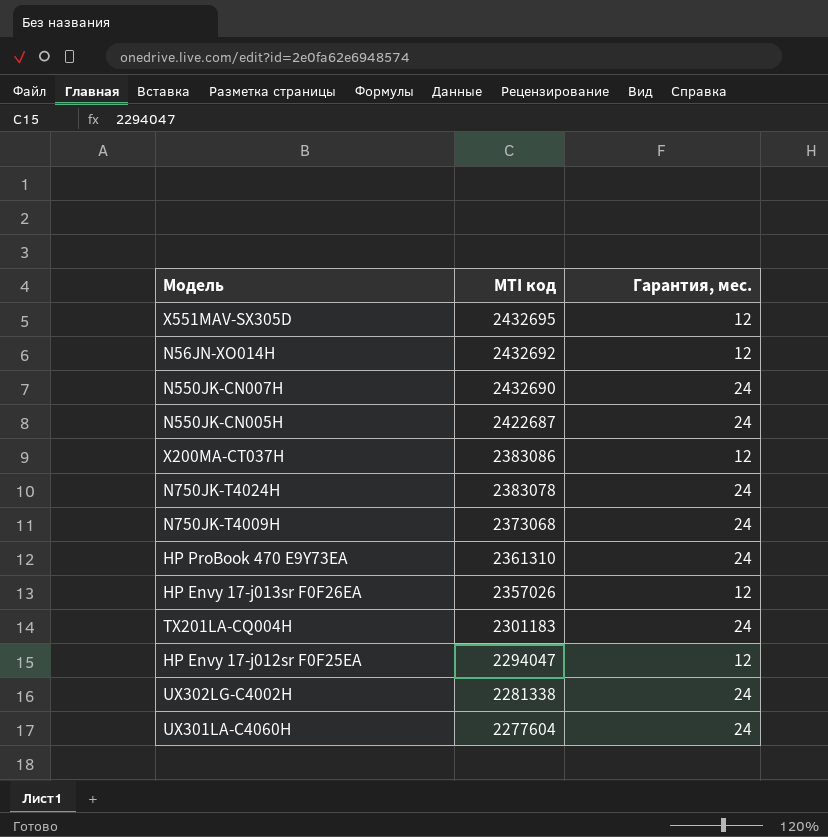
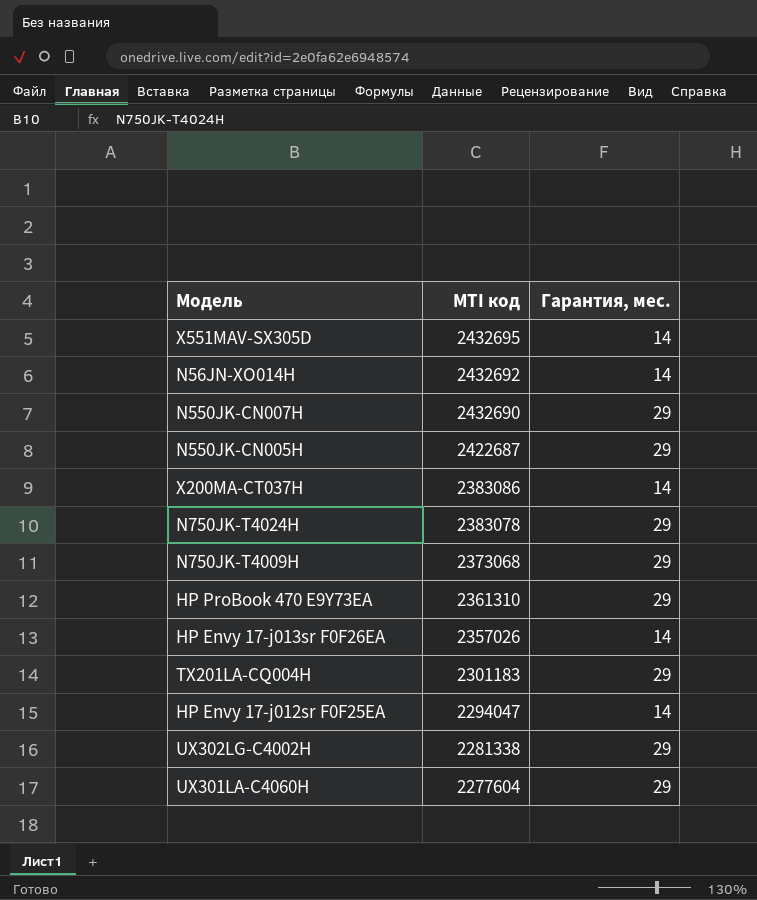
X551MAV-SX305D | Гарантия, мес.: 12 -> 14
N56JN-XO014H | Гарантия, мес.: 12 -> 14
N550JK-CN007H | Гарантия, мес.: 24 -> 29
N550JK-CN005H | Гарантия, мес.: 24 -> 29
X200MA-CT037H | Гарантия, мес.: 12 -> 14
N750JK-T4024H | Гарантия, мес.: 24 -> 29
N750JK-T4009H | Гарантия, мес.: 24 -> 29
HP ProBook 470 E9Y73EA | Гарантия, мес.: 24 -> 29
HP Envy 17-j013sr F0F26EA | Гарантия, мес.: 12 -> 14
TX201LA-CQ004H | Гарантия, мес.: 24 -> 29
HP Envy 17-j012sr F0F25EA | Гарантия, мес.: 12 -> 14
UX302LG-C4002H | Гарантия, мес.: 24 -> 29
UX301LA-C4060H | Гарантия, мес.: 24 -> 29

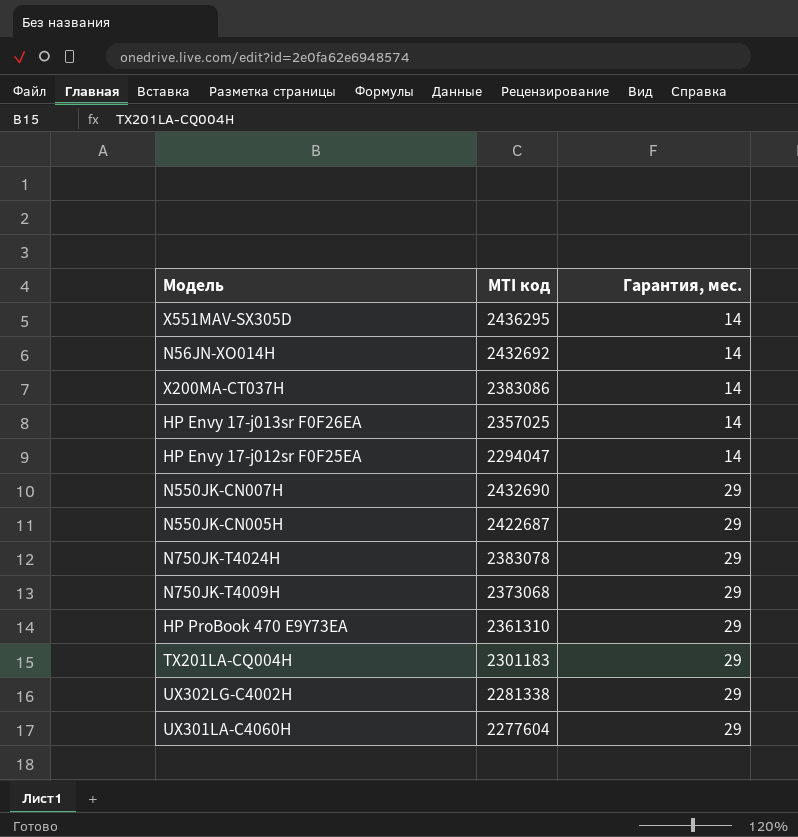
row order: MTI код descending -> Гарантия, мес. ascending
X551MAV-SX305D | MTI код: 2432695 -> 2436295
HP Envy 17-j013sr F0F26EA | MTI код: 2357026 -> 2357025

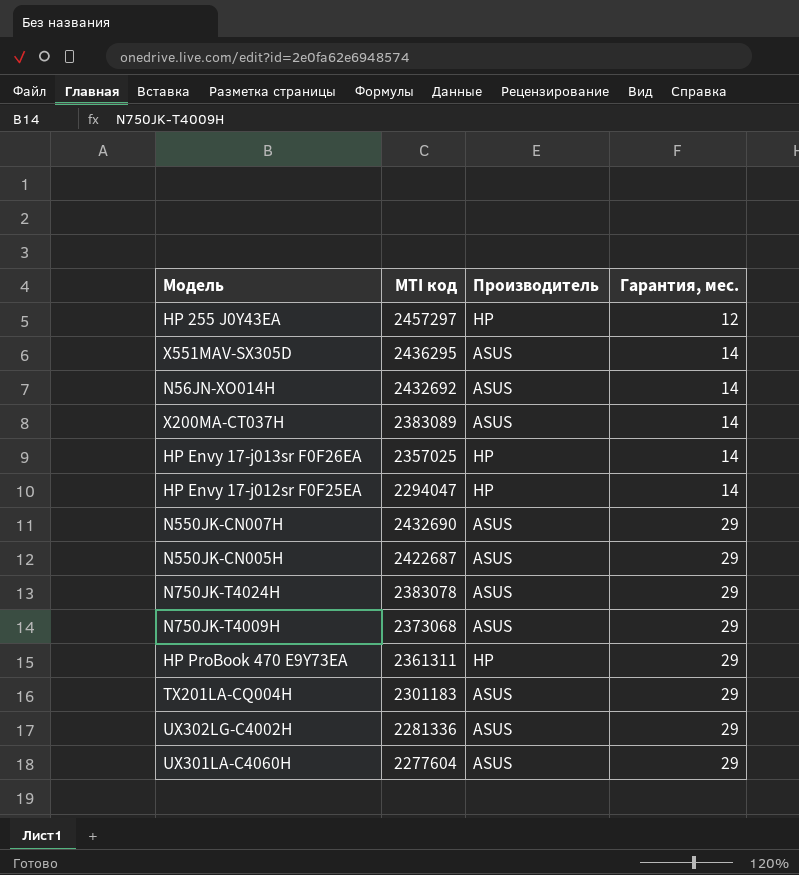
column Производитель | position: none -> 3
row HP 255 J0Y43EA: none -> 2457297 | HP | 12
X200MA-CT037H | MTI код: 2383086 -> 2383089
HP ProBook 470 E9Y73EA | MTI код: 2361310 -> 2361311
UX302LG-C4002H | MTI код: 2281338 -> 2281336

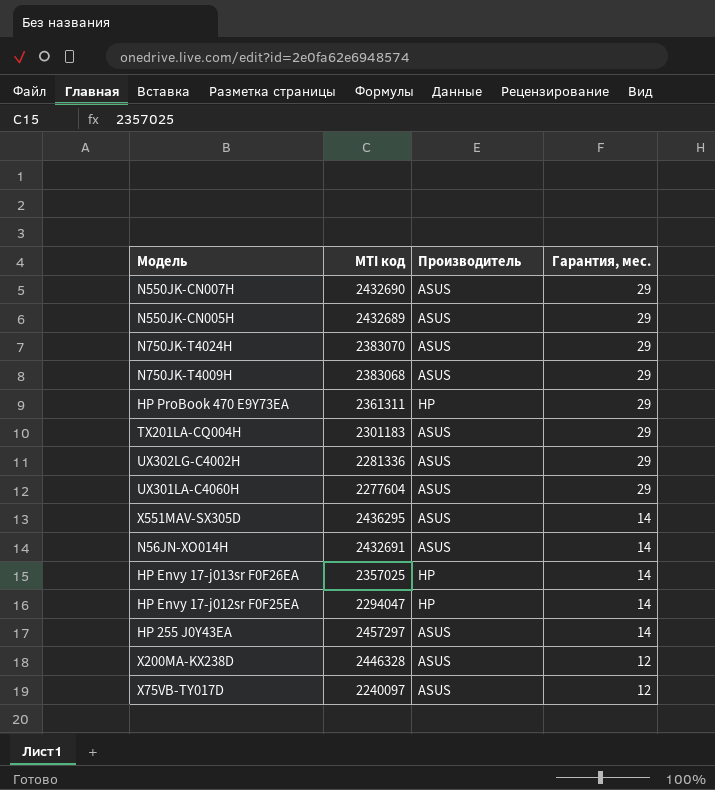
row order: Гарантия, мес. ascending -> Гарантия, мес. descending
row X200MA-CT037H: 2383089 | ASUS | 14 -> none
N550JK-CN005H | MTI код: 2422687 -> 2432689
N750JK-T4024H | MTI код: 2383078 -> 2383070
N750JK-T4009H | MTI код: 2373068 -> 2383068
N56JN-XO014H | MTI код: 2432692 -> 2432691
HP 255 J0Y43EA | Производитель: HP -> ASUS
HP 255 J0Y43EA | Гарантия, мес.: 12 -> 14
row X200MA-KX238D: none -> 2446328 | ASUS | 12
row X75VB-TY017D: none -> 2240097 | ASUS | 12

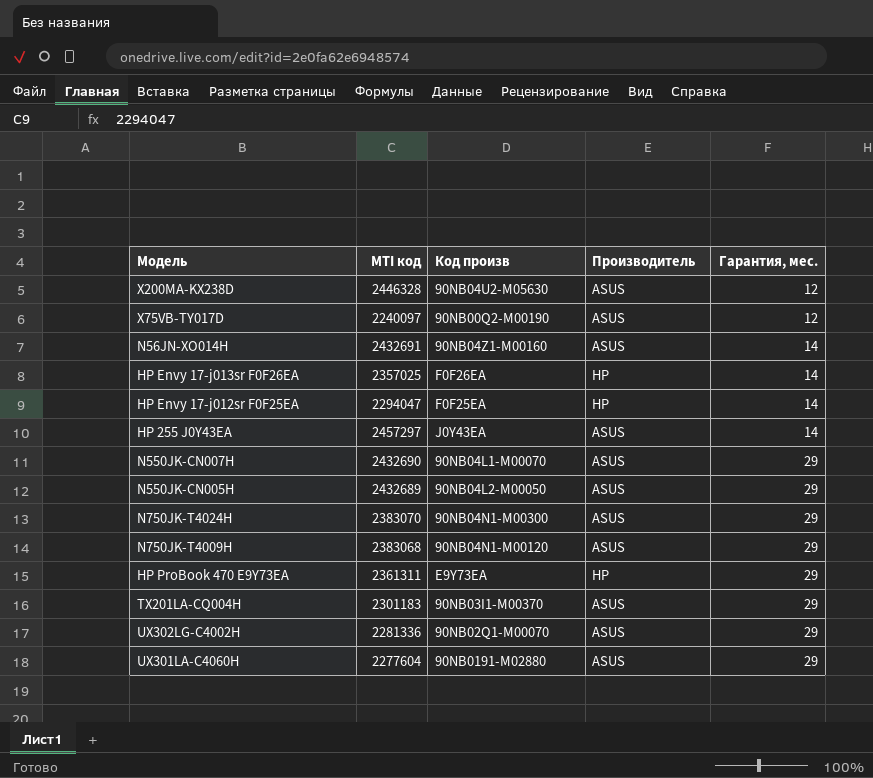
row order: Гарантия, мес. descending -> Гарантия, мес. ascending
column Код произв | position: none -> 3
row X551MAV-SX305D: 2436295 | ASUS | 14 -> none

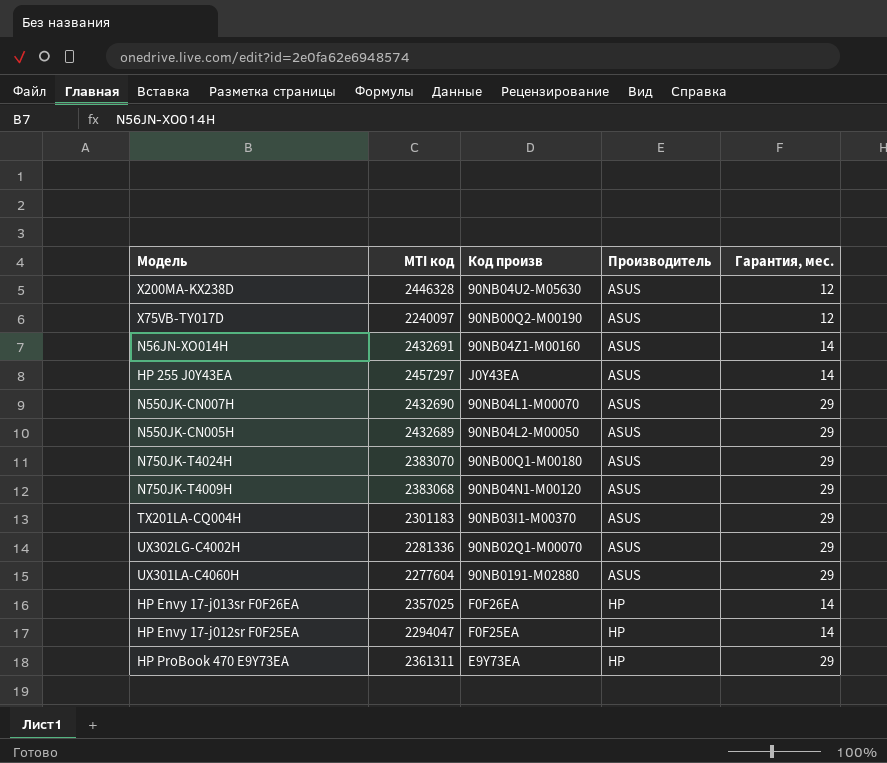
row order: Гарантия, мес. ascending -> Производитель ascending
N750JK-T4024H | Код произв: 90NB04N1-M00300 -> 90NB00Q1-M00180

